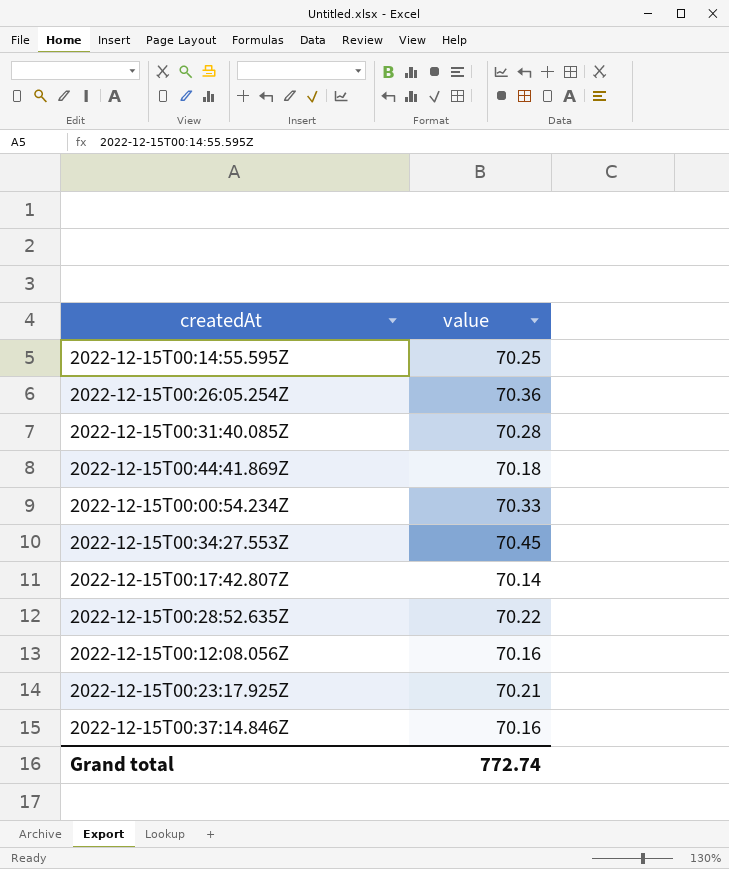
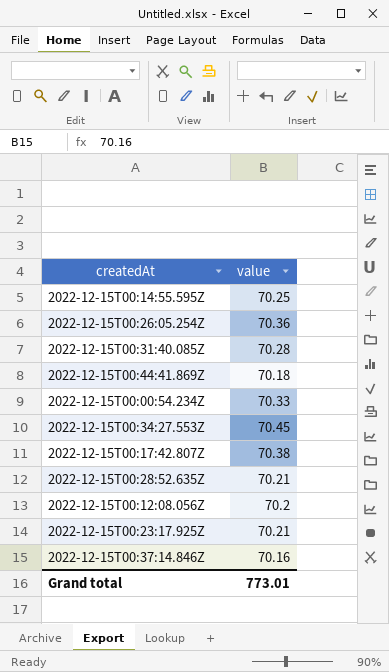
2022-12-15T00:17:42.807Z | value: 70.14 -> 70.38
2022-12-15T00:28:52.635Z | value: 70.22 -> 70.21
2022-12-15T00:12:08.056Z | value: 70.16 -> 70.2
Grand total | value: 772.74 -> 773.01

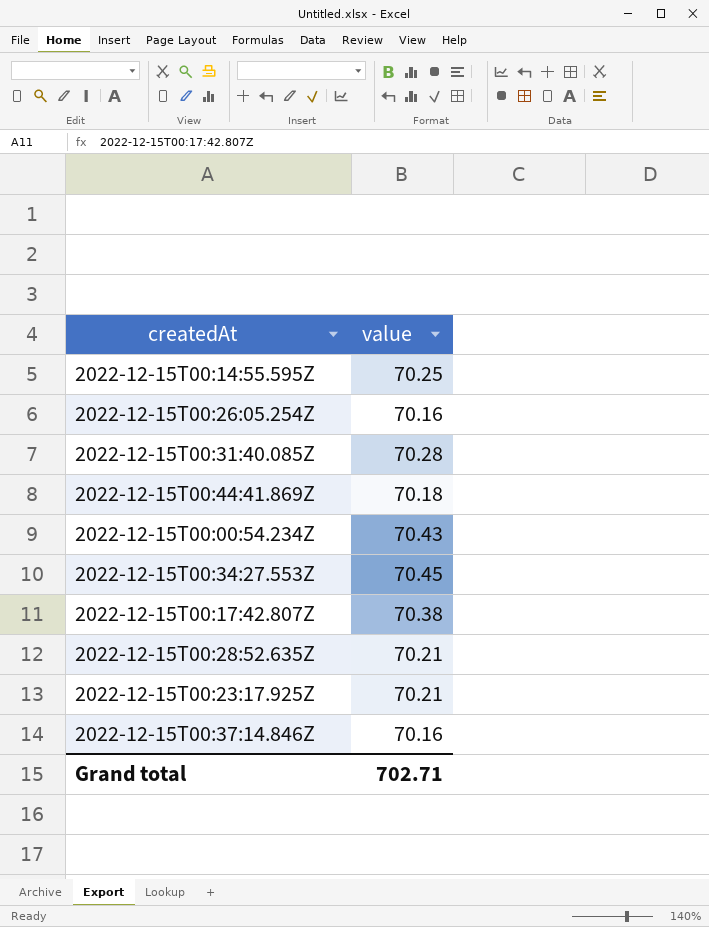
row 2022-12-15T00:12:08.056Z: 70.2 -> none
2022-12-15T00:26:05.254Z | value: 70.36 -> 70.16
2022-12-15T00:00:54.234Z | value: 70.33 -> 70.43
Grand total | value: 773.01 -> 702.71

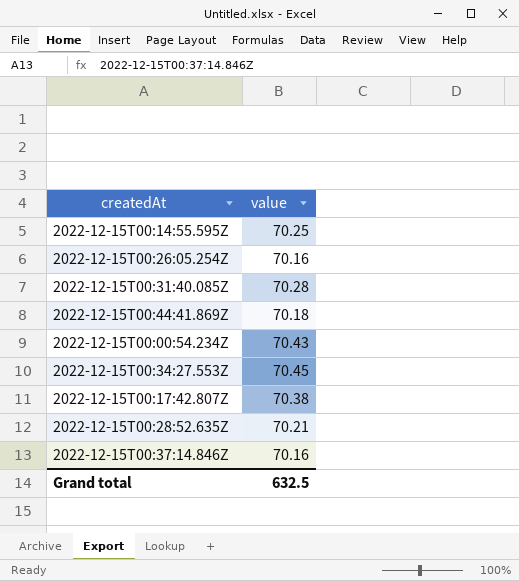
row 2022-12-15T00:23:17.925Z: 70.21 -> none
Grand total | value: 702.71 -> 632.5

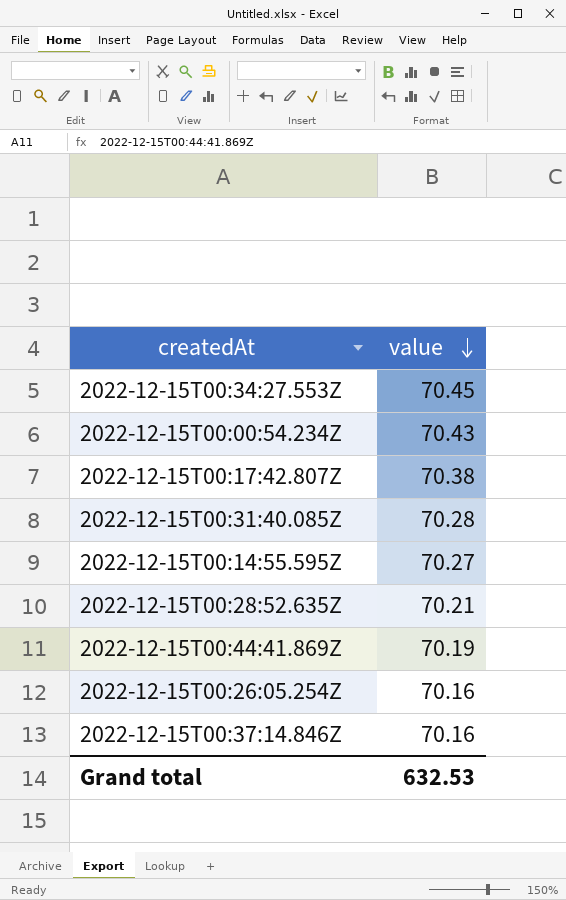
row order: none -> value descending
2022-12-15T00:14:55.595Z | value: 70.25 -> 70.27
2022-12-15T00:44:41.869Z | value: 70.18 -> 70.19
Grand total | value: 632.5 -> 632.53

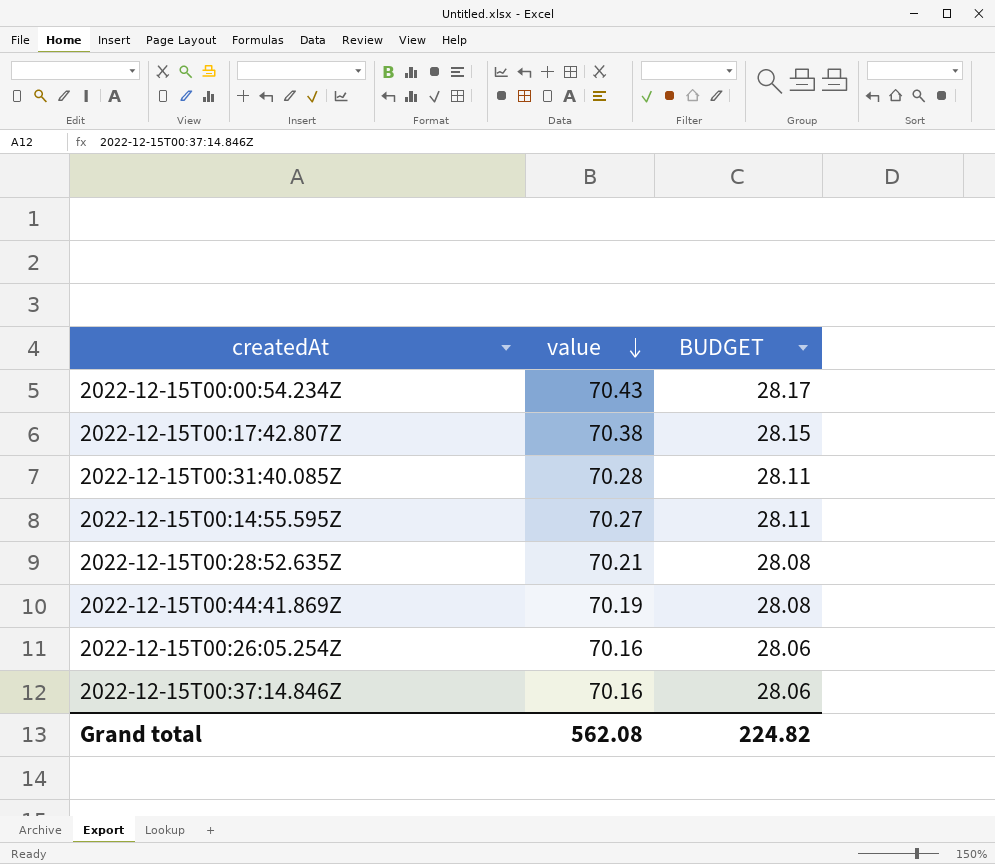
column BUDGET | formula: none -> [value] * 0.4
row 2022-12-15T00:34:27.553Z: 70.45 -> none
Grand total | value: 632.53 -> 562.08

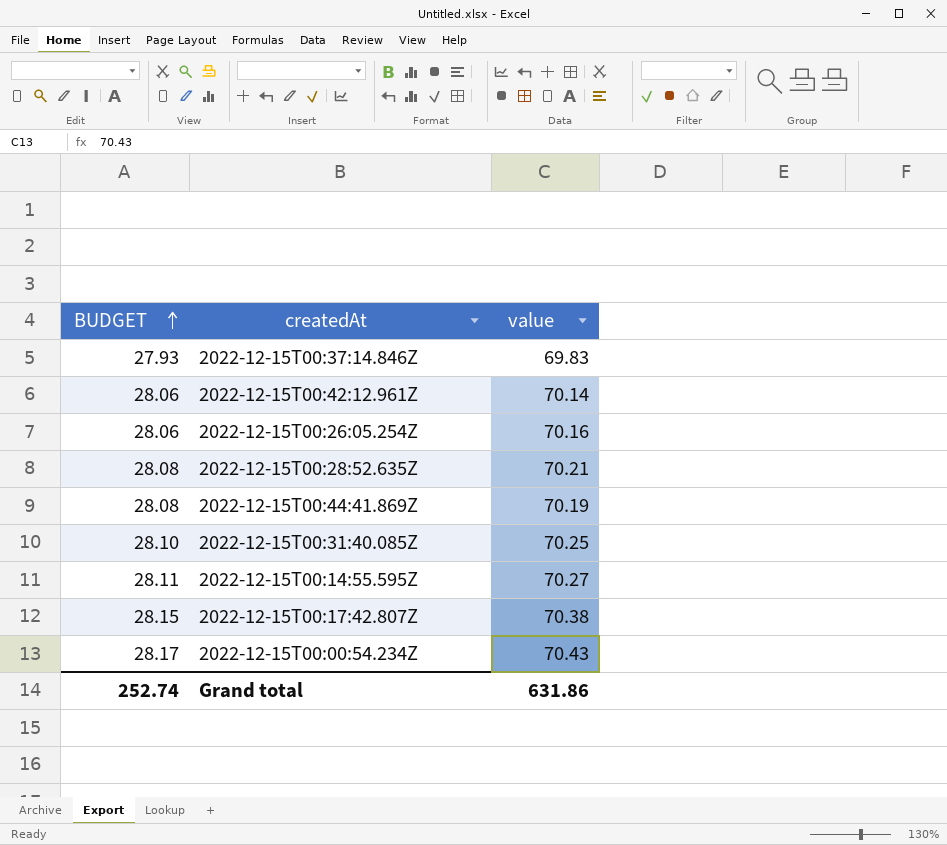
row order: value descending -> BUDGET ascending
column BUDGET | position: 3 -> 1
2022-12-15T00:37:14.846Z | BUDGET: 28.06 -> 27.93
2022-12-15T00:37:14.846Z | value: 70.16 -> 69.83
row 2022-12-15T00:42:12.961Z: none -> 28.06 | 70.14
2022-12-15T00:31:40.085Z | BUDGET: 28.11 -> 28.10
2022-12-15T00:31:40.085Z | value: 70.28 -> 70.25
Grand total | BUDGET: 224.82 -> 252.74
Grand total | value: 562.08 -> 631.86

